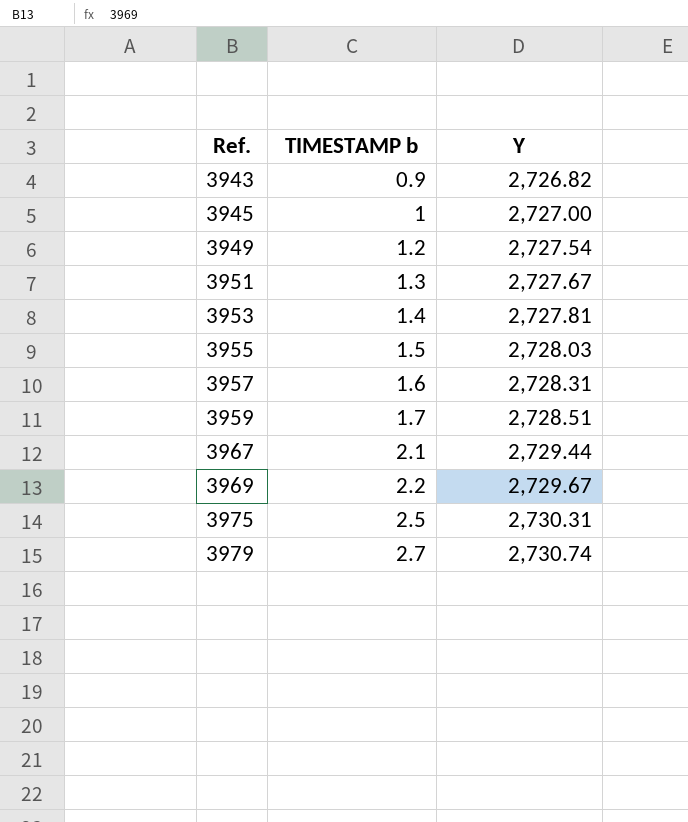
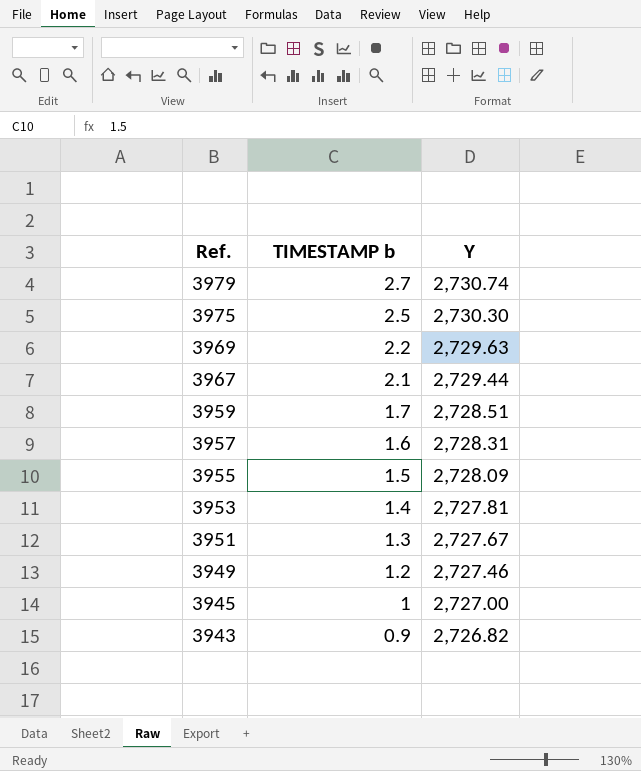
row order: Ref. ascending -> Ref. descending
3975 | Y: 2,730.31 -> 2,730.30
3969 | Y: 2,729.67 -> 2,729.63
3955 | Y: 2,728.03 -> 2,728.09
3949 | Y: 2,727.54 -> 2,727.46

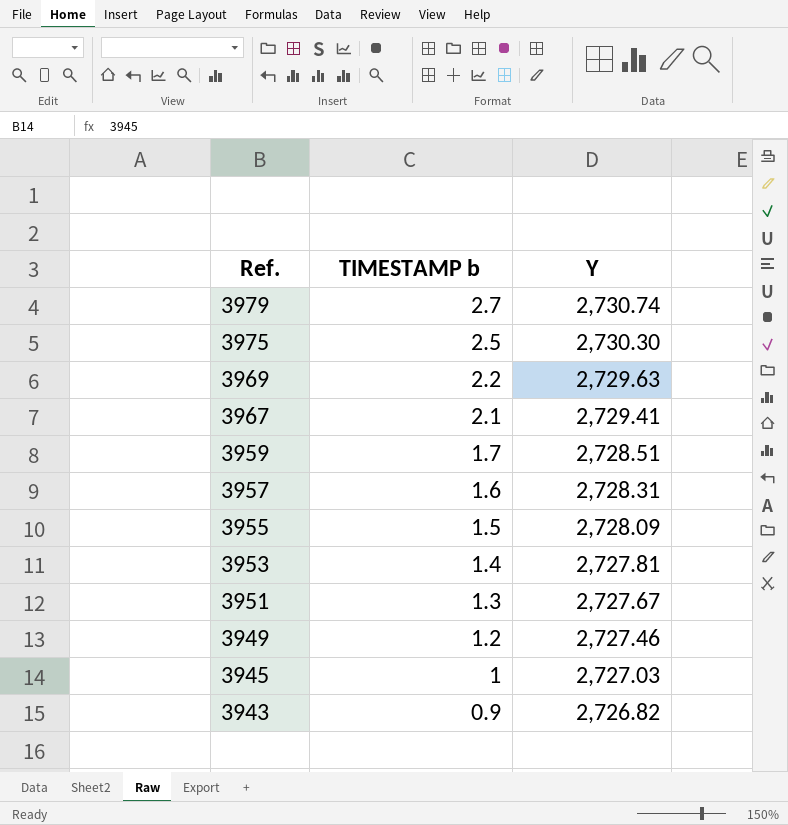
3967 | Y: 2,729.44 -> 2,729.41
3945 | Y: 2,727.00 -> 2,727.03

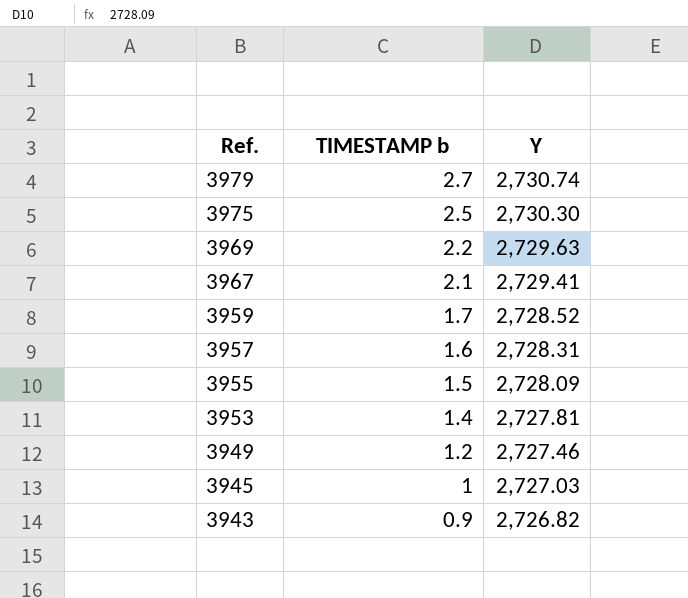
row 3951: 1.3 | 2,727.67 -> none
3959 | Y: 2,728.51 -> 2,728.52

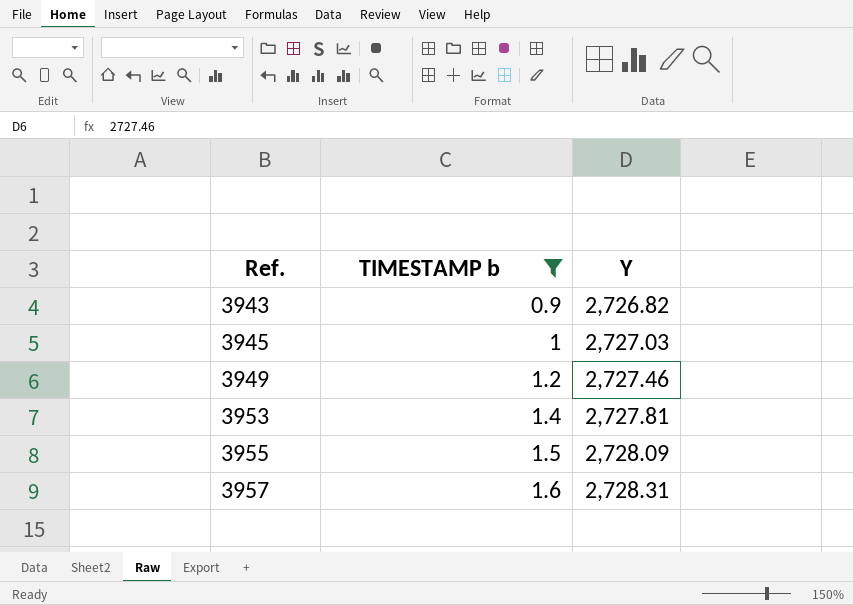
filter: none -> TIMESTAMP b <= 1.6
row order: Ref. descending -> Ref. ascending

